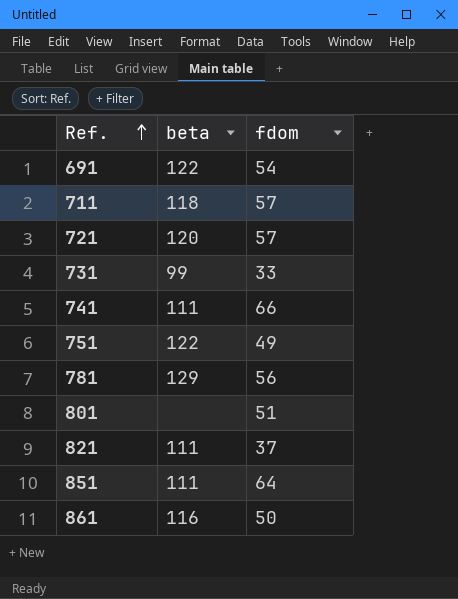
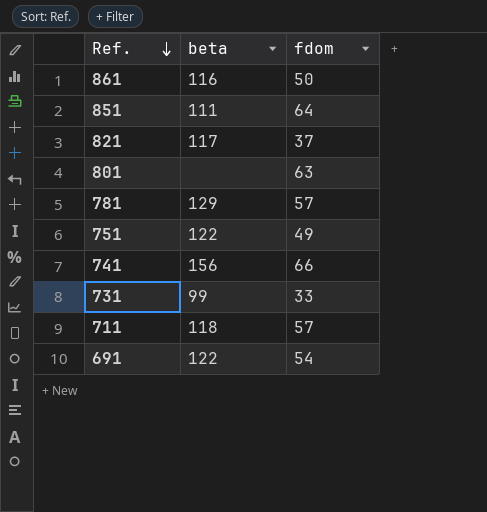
row order: Ref. ascending -> Ref. descending
row 721: 120 | 57 -> none
821 | beta: 111 -> 117
801 | fdom: 51 -> 63
781 | fdom: 56 -> 57
741 | beta: 111 -> 156

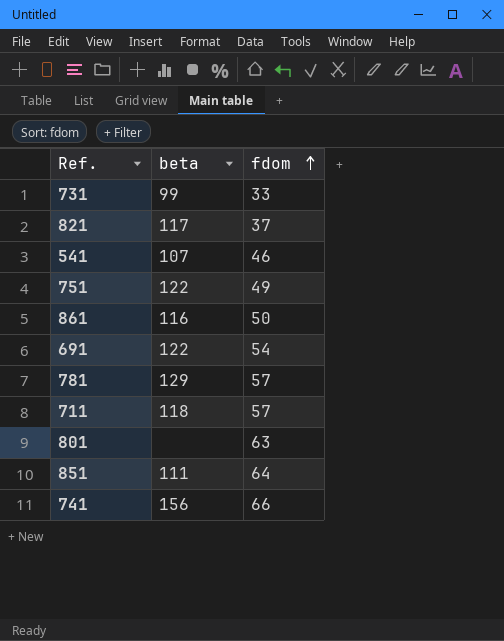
row order: Ref. descending -> fdom ascending
row 541: none -> 107 | 46

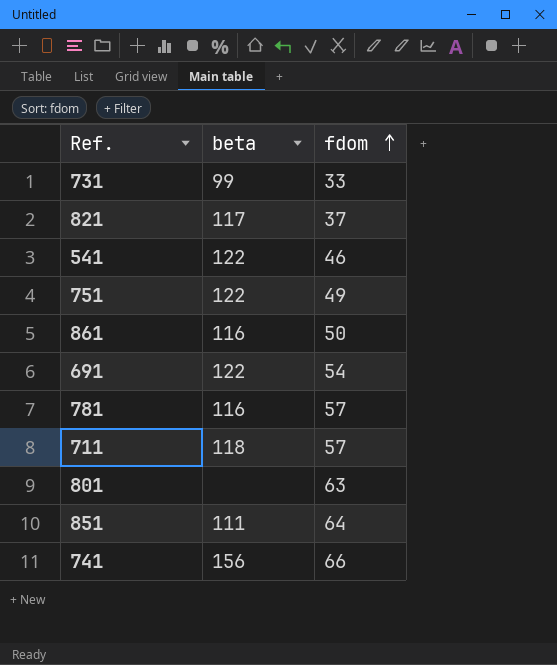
541 | beta: 107 -> 122
781 | beta: 129 -> 116

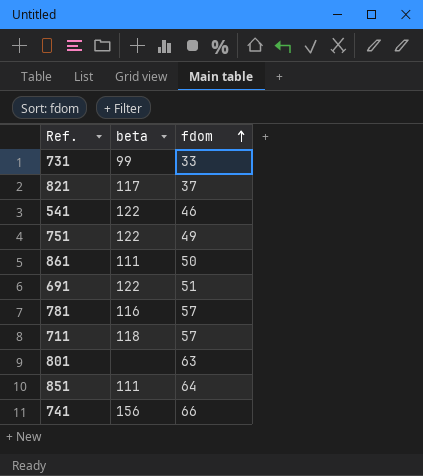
861 | beta: 116 -> 111
691 | fdom: 54 -> 51

